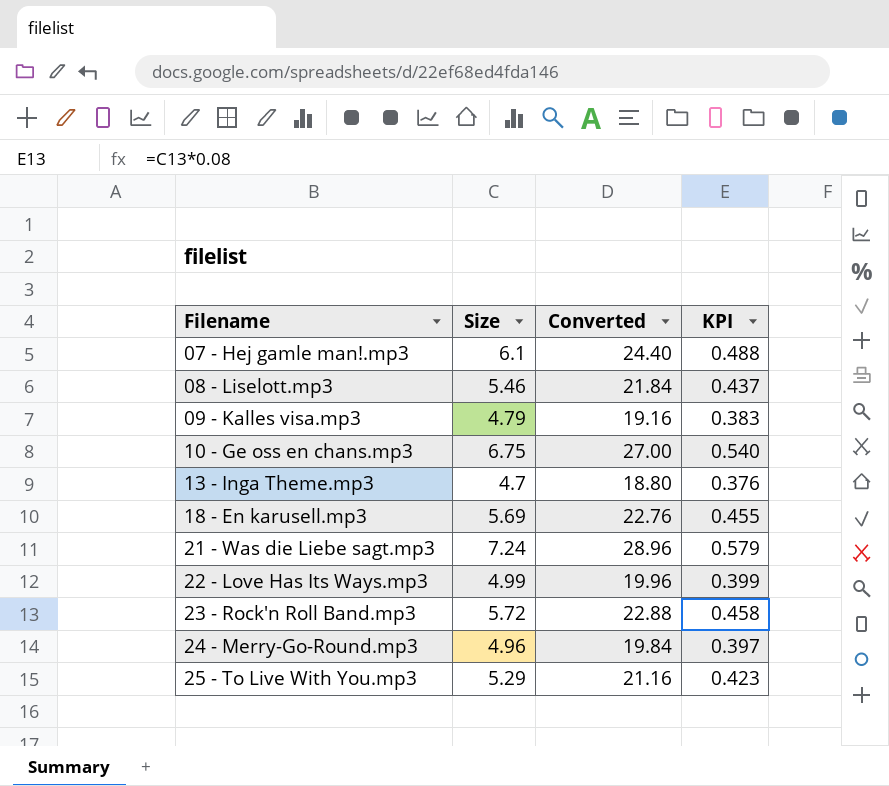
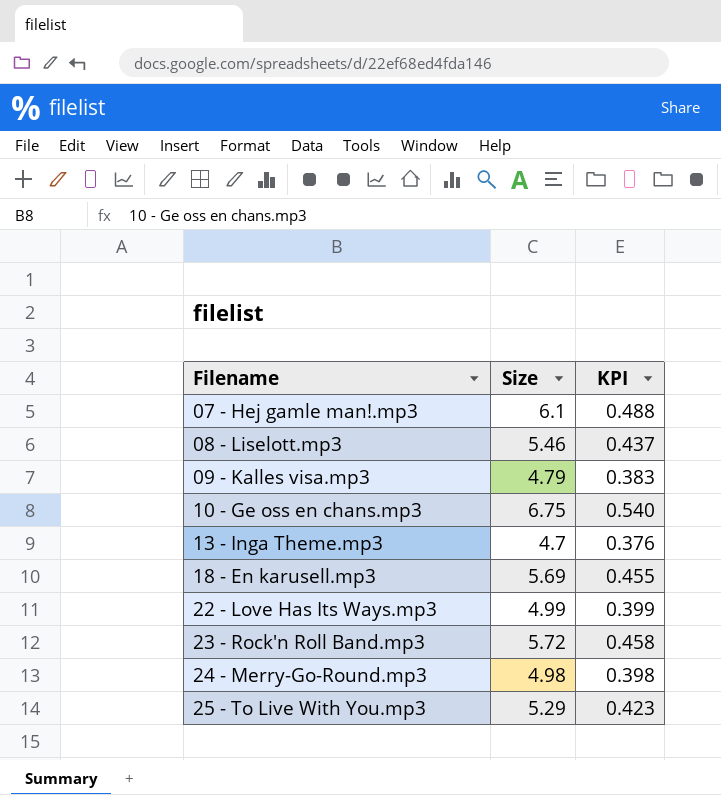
column Converted | formula: [Size] * 4 -> none
row 21 - Was die Liebe sagt.mp3: 7.24 | 28.96 | 0.579 -> none
24 - Merry-Go-Round.mp3 | Size: 4.96 -> 4.98
24 - Merry-Go-Round.mp3 | KPI: 0.397 -> 0.398

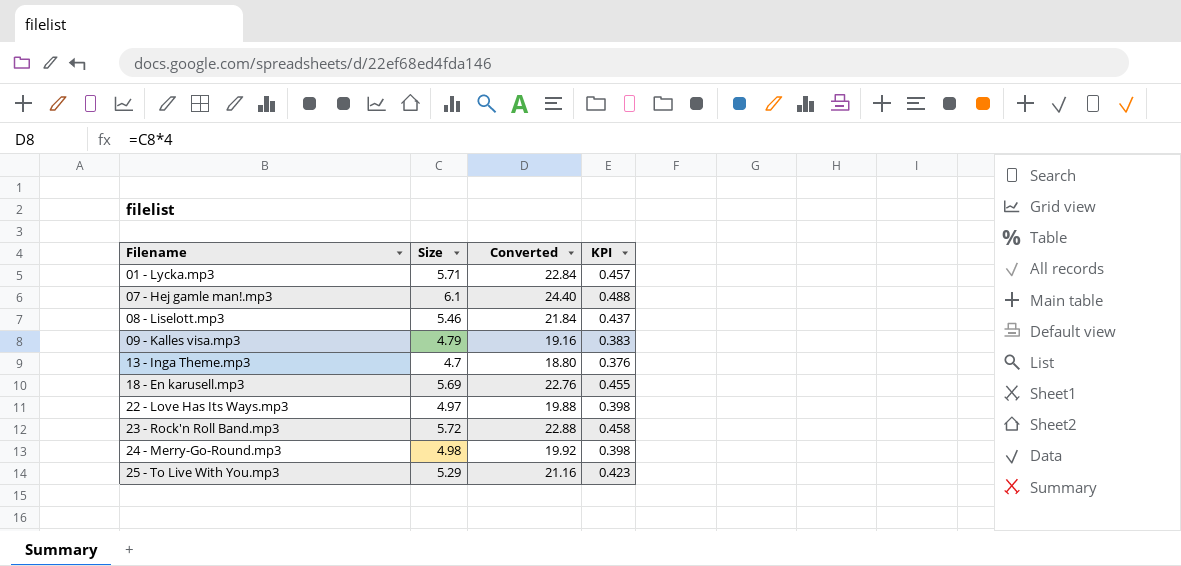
column Converted | formula: none -> [Size] * 4
row 10 - Ge oss en chans.mp3: 6.75 | 0.540 -> none
row 01 - Lycka.mp3: none -> 5.71 | 22.84 | 0.457
22 - Love Has Its Ways.mp3 | Size: 4.99 -> 4.97
22 - Love Has Its Ways.mp3 | KPI: 0.399 -> 0.398

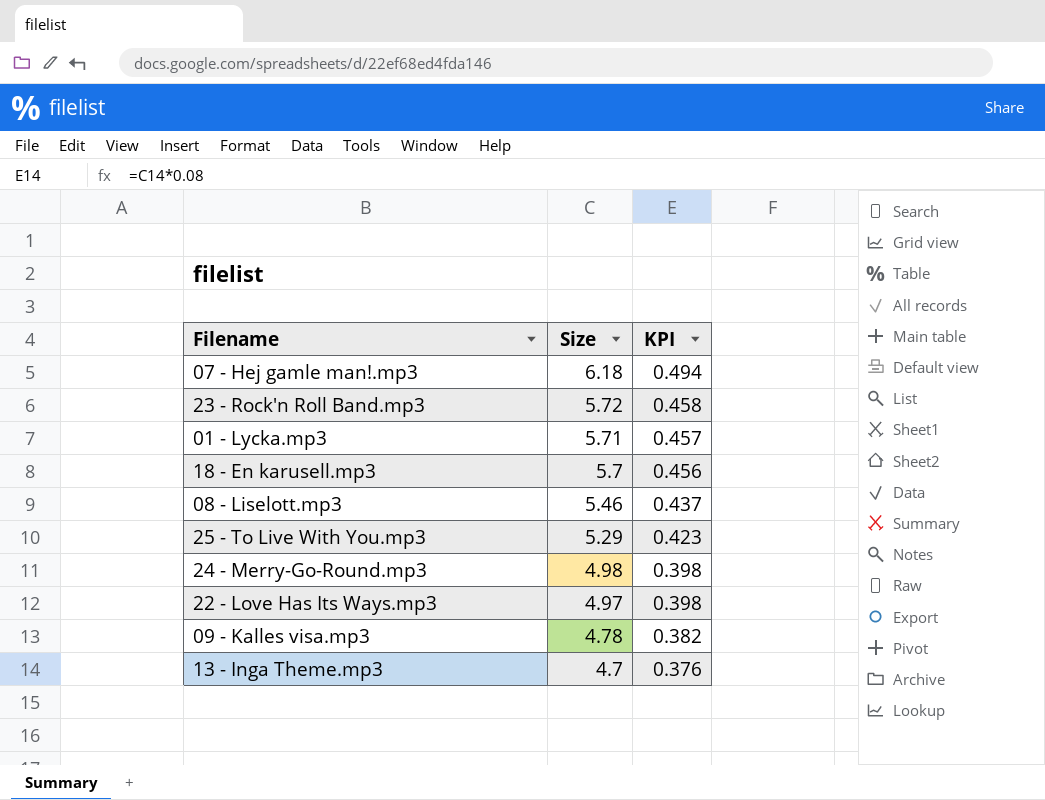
row order: Filename ascending -> Size descending
column Converted | formula: [Size] * 4 -> none
07 - Hej gamle man!.mp3 | Size: 6.1 -> 6.18
07 - Hej gamle man!.mp3 | KPI: 0.488 -> 0.494
18 - En karusell.mp3 | Size: 5.69 -> 5.7
18 - En karusell.mp3 | KPI: 0.455 -> 0.456
09 - Kalles visa.mp3 | Size: 4.79 -> 4.78
09 - Kalles visa.mp3 | KPI: 0.383 -> 0.382

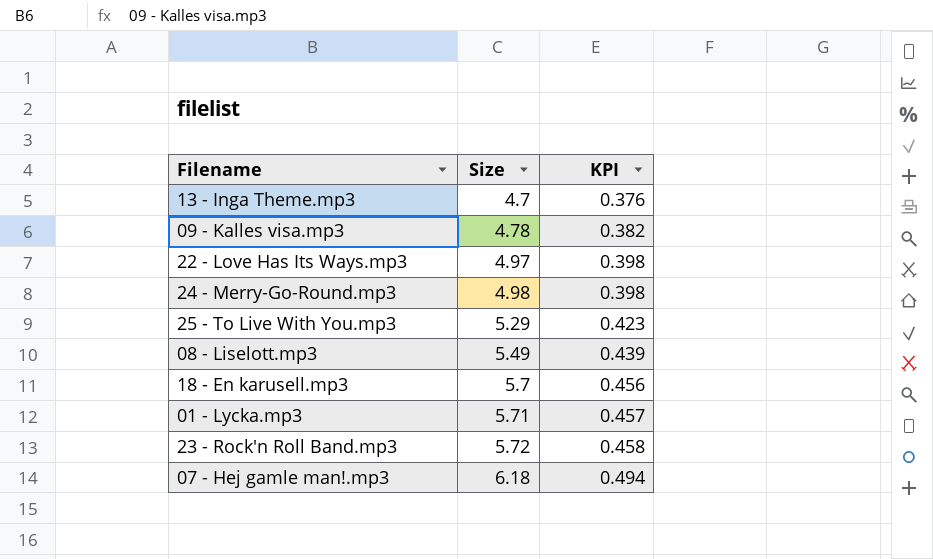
row order: Size descending -> Size ascending
08 - Liselott.mp3 | Size: 5.46 -> 5.49
08 - Liselott.mp3 | KPI: 0.437 -> 0.439

